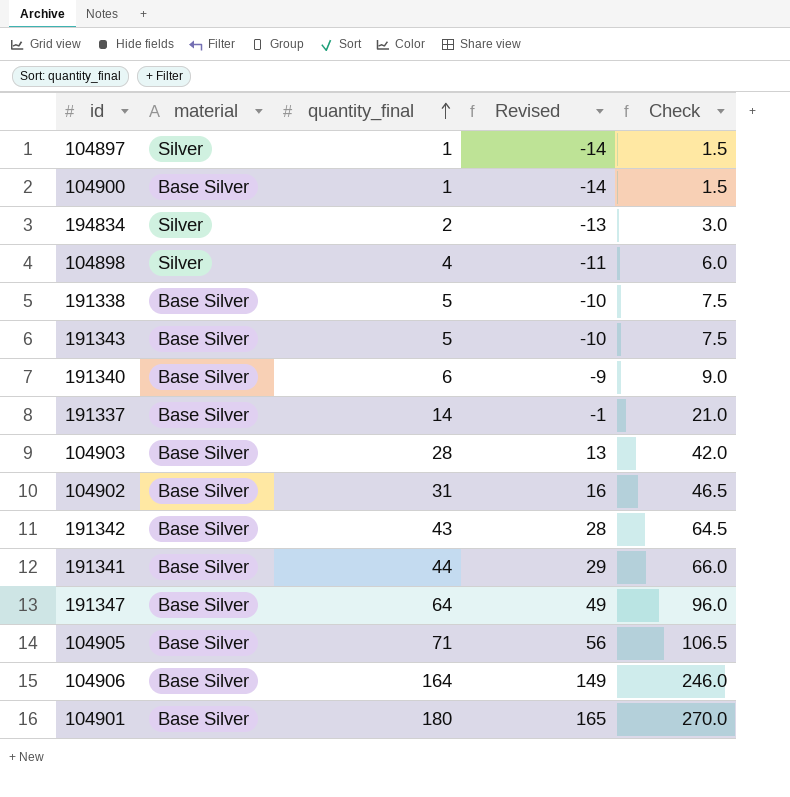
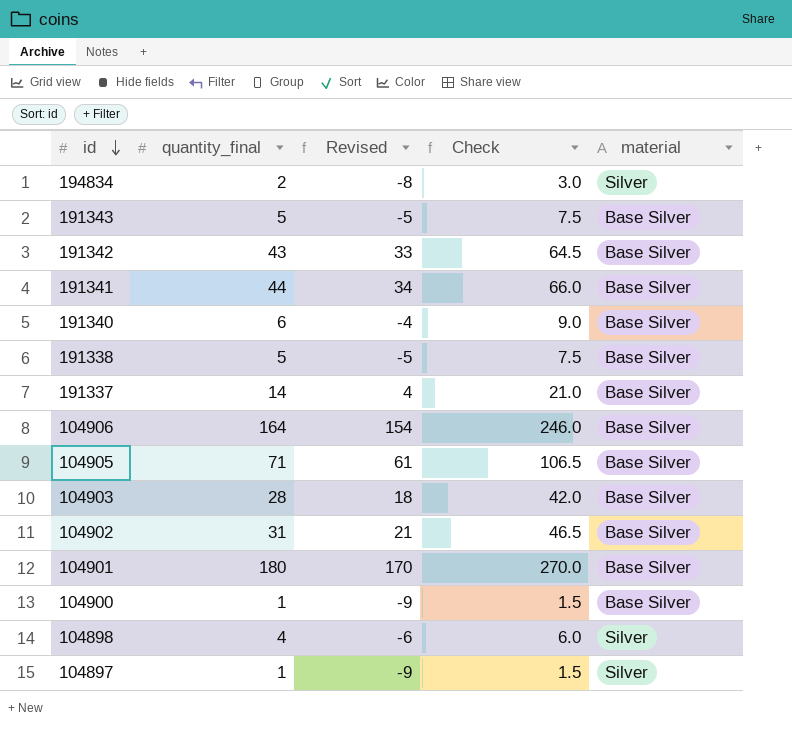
row order: quantity_final ascending -> id descending
column Revised | formula: [quantity_final] - 15 -> [quantity_final] - 10
column material | position: 2 -> 5
row 191347: Base Silver | 64 | 49 | 96.0 -> none

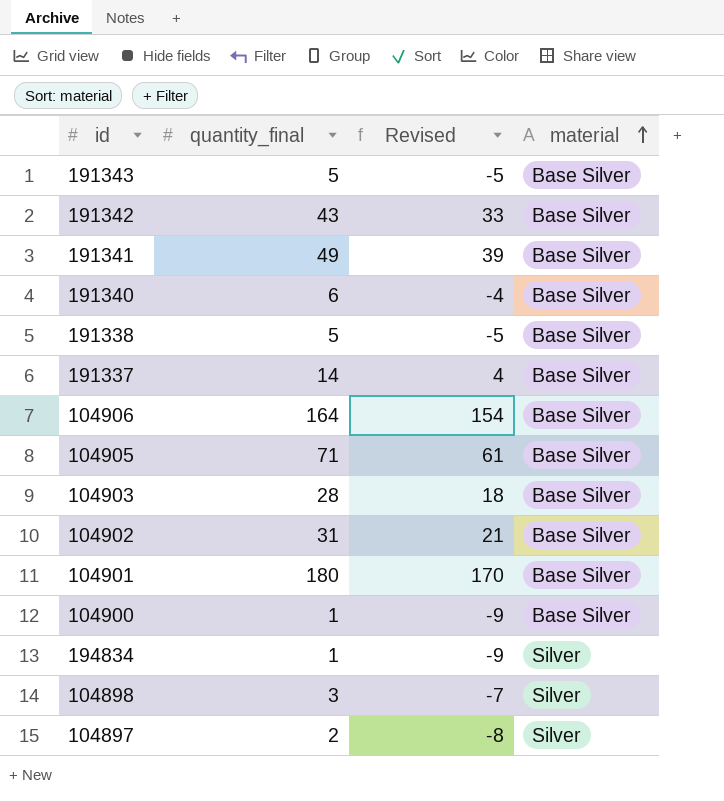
row order: id descending -> material ascending
column Check | formula: [quantity_final] * 1.5 -> none
191341 | quantity_final: 44 -> 49
191341 | Revised: 34 -> 39
194834 | quantity_final: 2 -> 1
194834 | Revised: -8 -> -9
104898 | quantity_final: 4 -> 3
104898 | Revised: -6 -> -7
104897 | quantity_final: 1 -> 2
104897 | Revised: -9 -> -8

